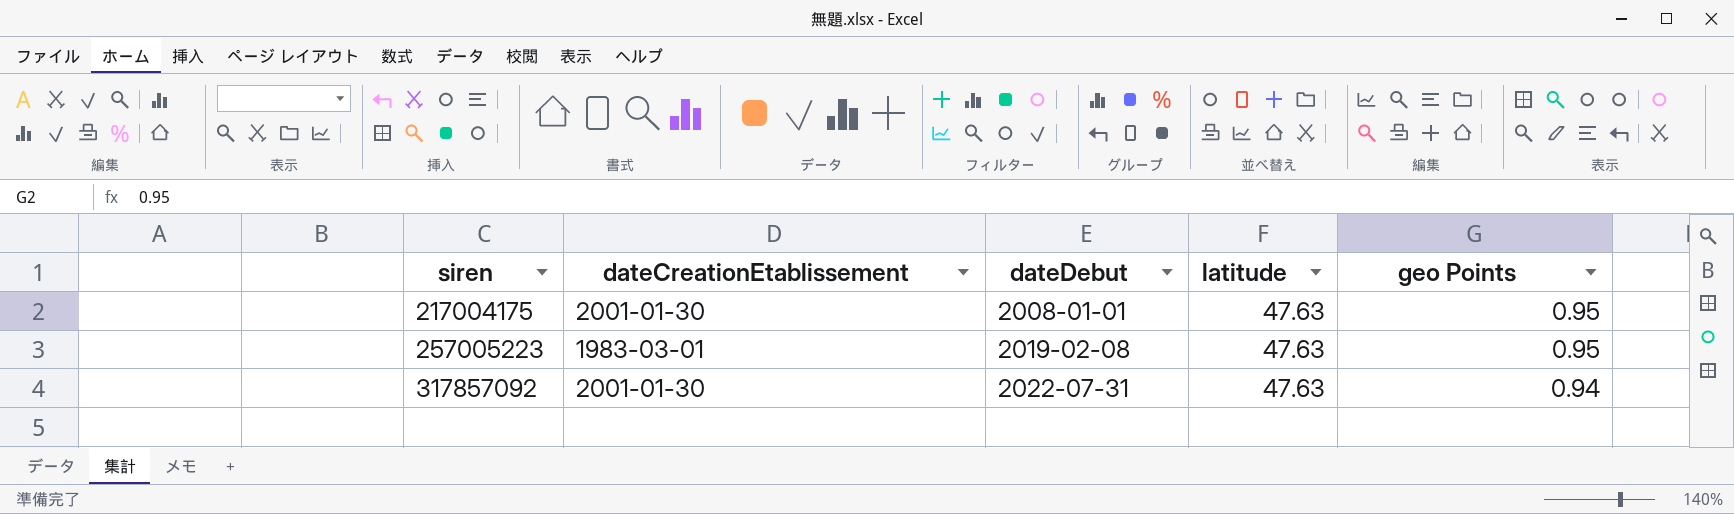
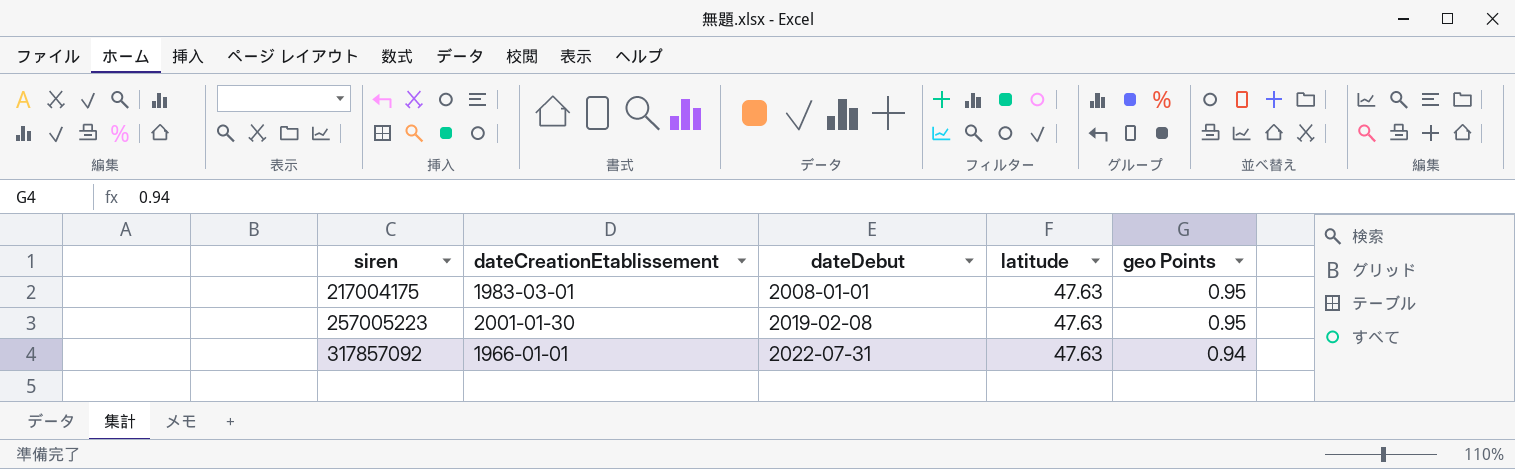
217004175 | dateCreationEtablissement: 2001-01-30 -> 1983-03-01
257005223 | dateCreationEtablissement: 1983-03-01 -> 2001-01-30
317857092 | dateCreationEtablissement: 2001-01-30 -> 1966-01-01

